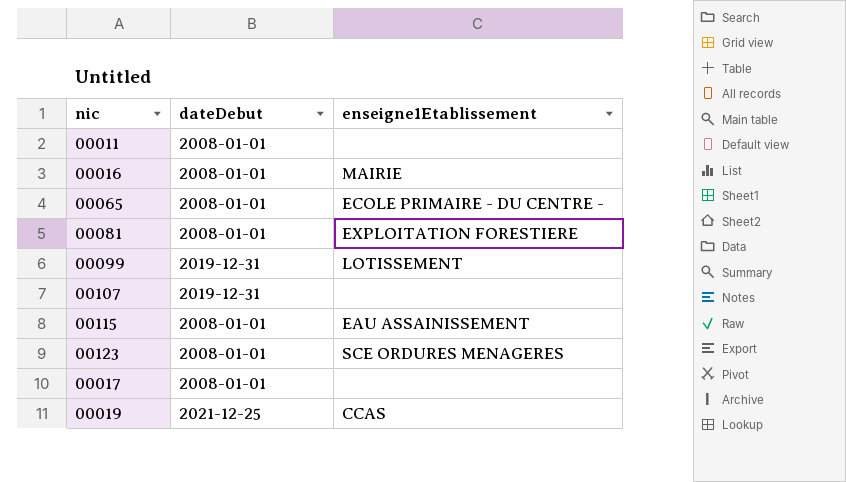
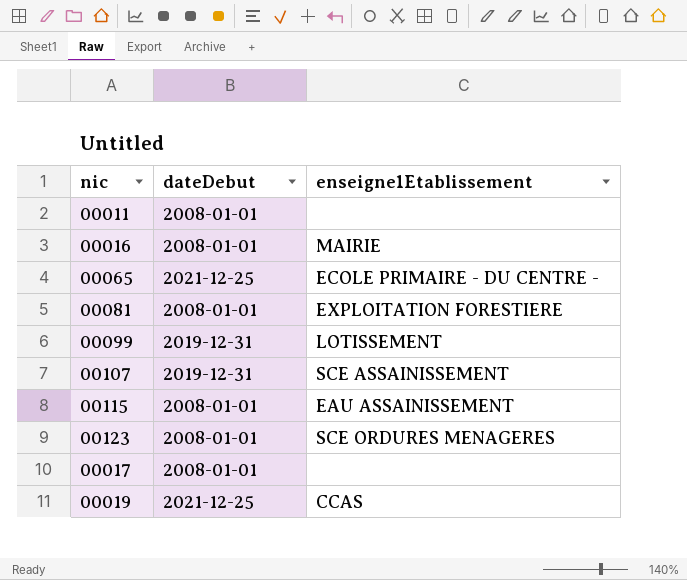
00065 | dateDebut: 2008-01-01 -> 2021-12-25
00107 | enseigne1Etablissement: none -> SCE ASSAINISSEMENT

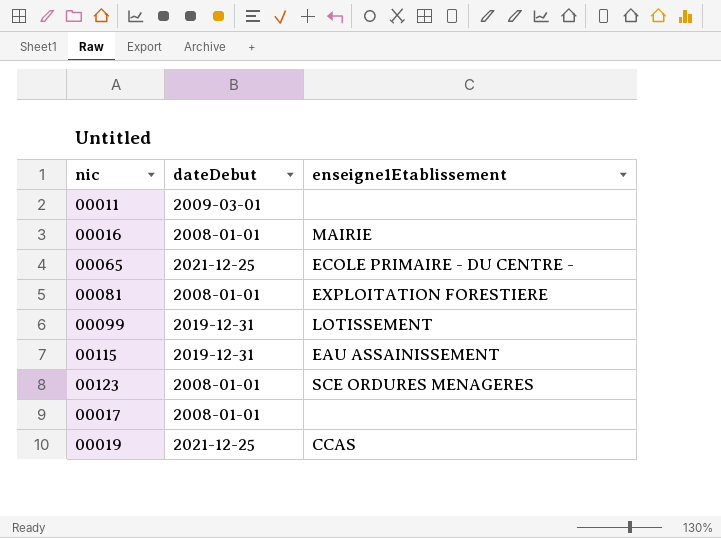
row 00107: 2019-12-31 | SCE ASSAINISSEMENT -> none
00011 | dateDebut: 2008-01-01 -> 2009-03-01
00115 | dateDebut: 2008-01-01 -> 2019-12-31

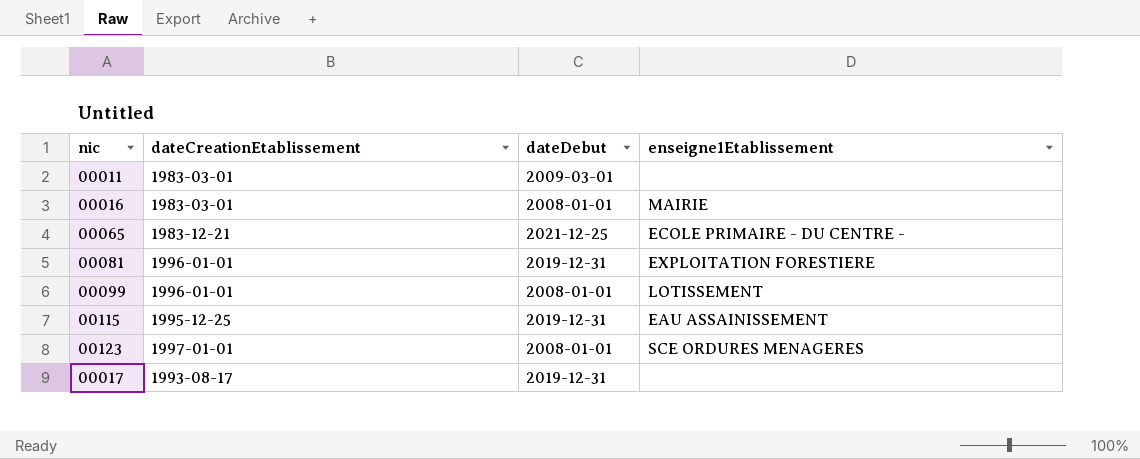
column dateCreationEtablissement | position: none -> 2
row 00019: 2021-12-25 | CCAS -> none
00081 | dateDebut: 2008-01-01 -> 2019-12-31
00099 | dateDebut: 2019-12-31 -> 2008-01-01
00017 | dateDebut: 2008-01-01 -> 2019-12-31

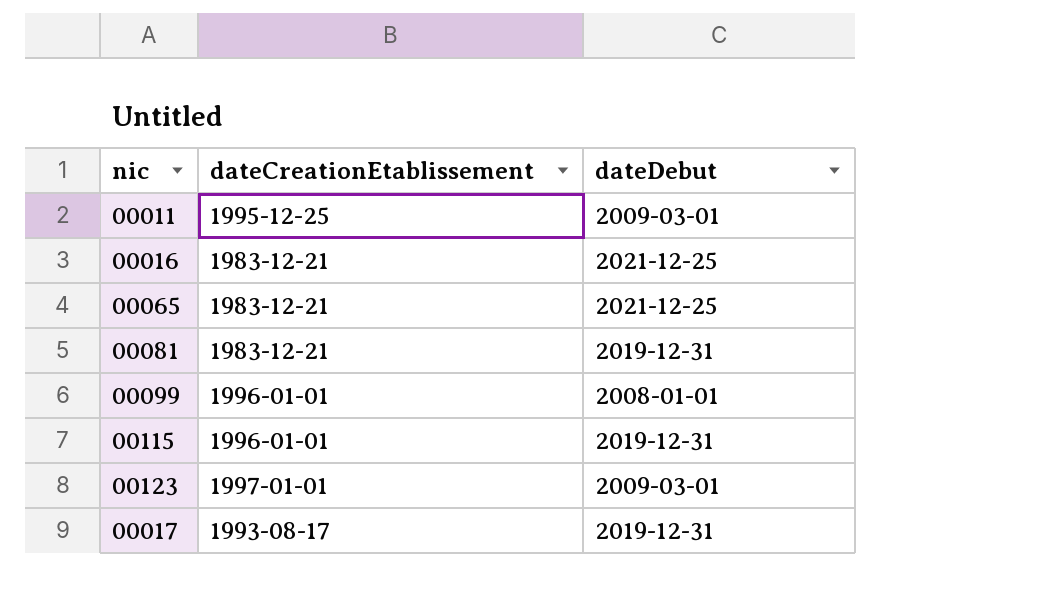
column enseigne1Etablissement | position: 4 -> none
00011 | dateCreationEtablissement: 1983-03-01 -> 1995-12-25
00016 | dateCreationEtablissement: 1983-03-01 -> 1983-12-21
00016 | dateDebut: 2008-01-01 -> 2021-12-25
00081 | dateCreationEtablissement: 1996-01-01 -> 1983-12-21
00115 | dateCreationEtablissement: 1995-12-25 -> 1996-01-01
00123 | dateDebut: 2008-01-01 -> 2009-03-01

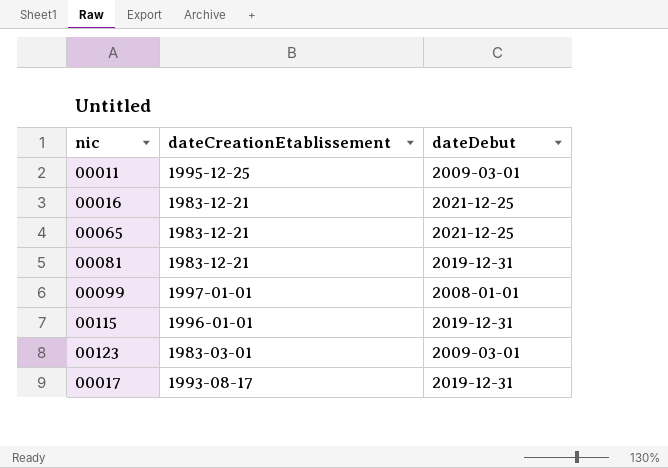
00099 | dateCreationEtablissement: 1996-01-01 -> 1997-01-01
00123 | dateCreationEtablissement: 1997-01-01 -> 1983-03-01

